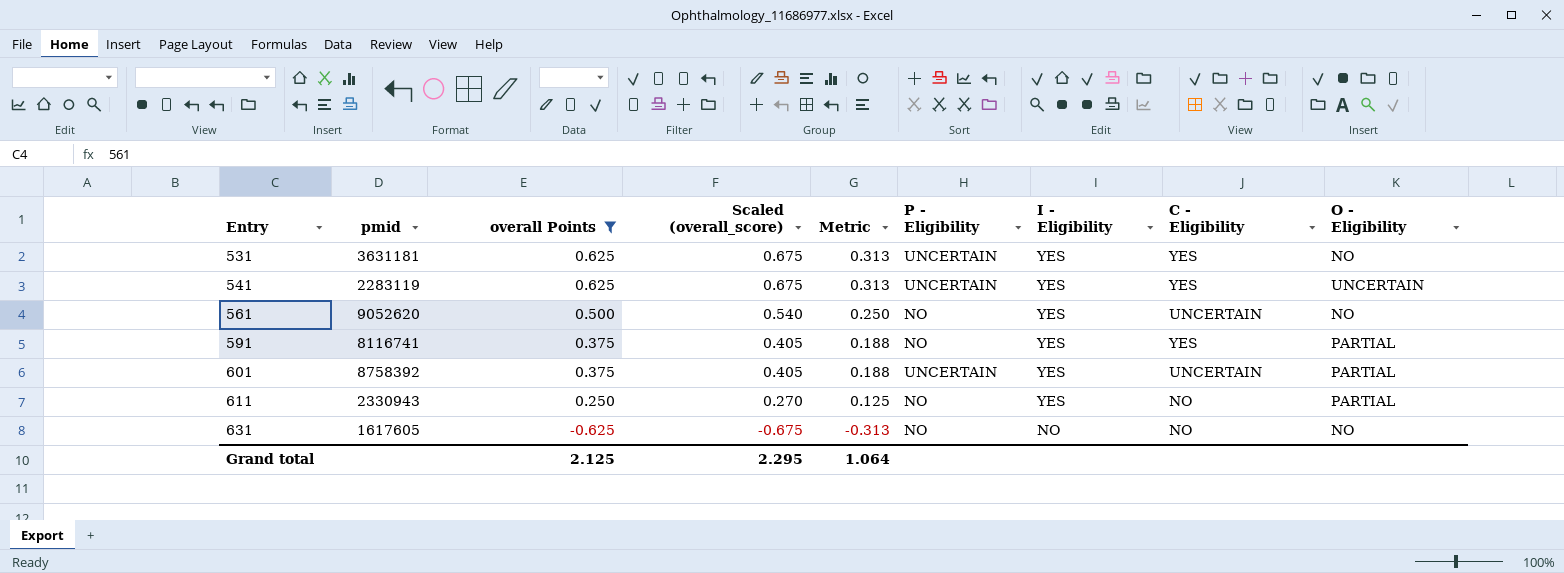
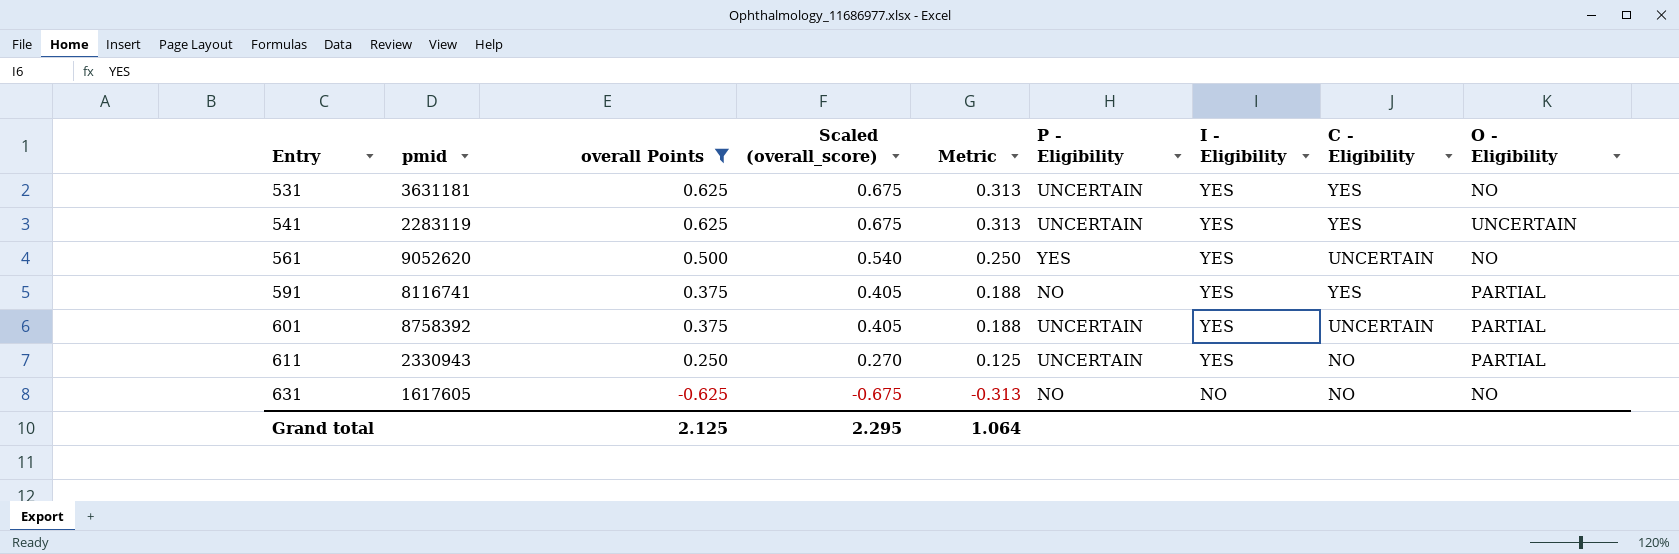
561 | P - Eligibility: NO -> YES
611 | P - Eligibility: NO -> UNCERTAIN

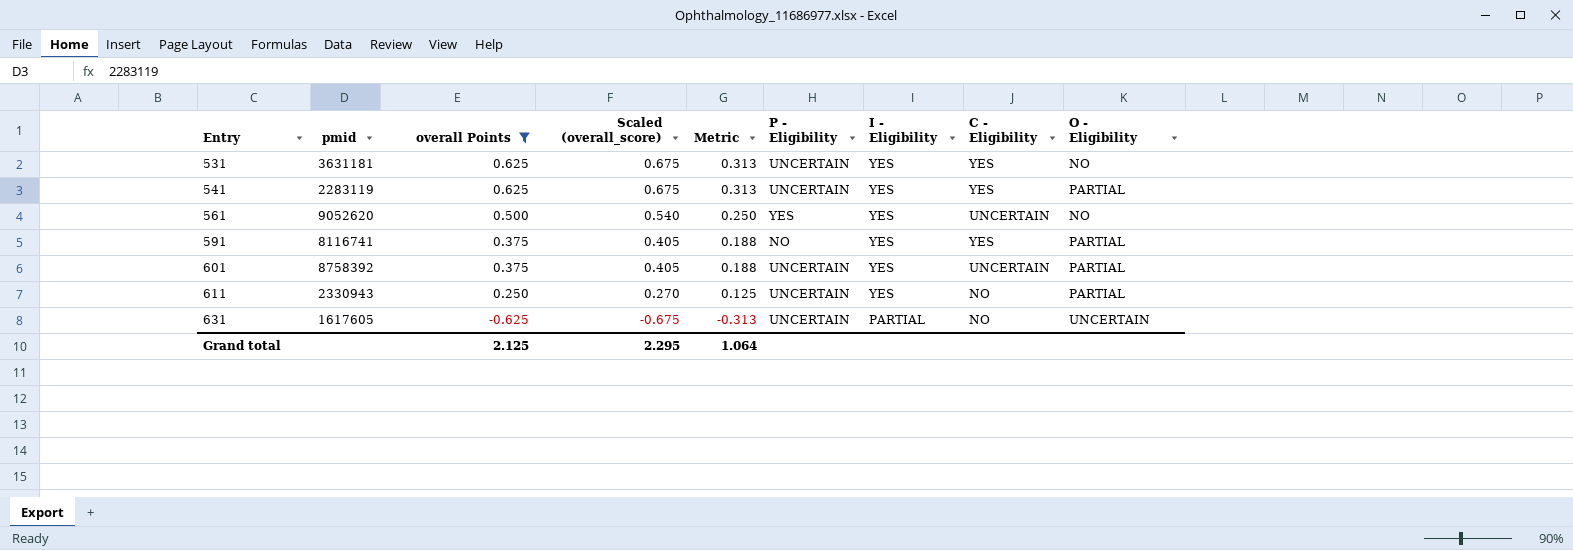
541 | O - Eligibility: UNCERTAIN -> PARTIAL
631 | P - Eligibility: NO -> UNCERTAIN
631 | I - Eligibility: NO -> PARTIAL
631 | O - Eligibility: NO -> UNCERTAIN

